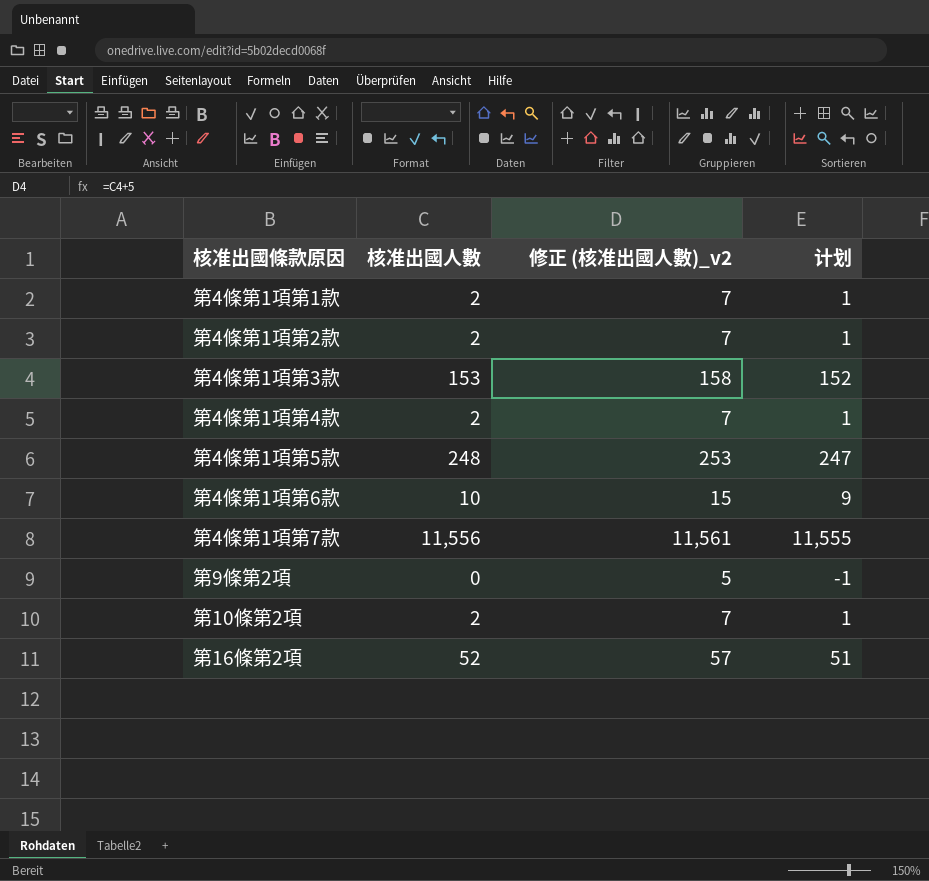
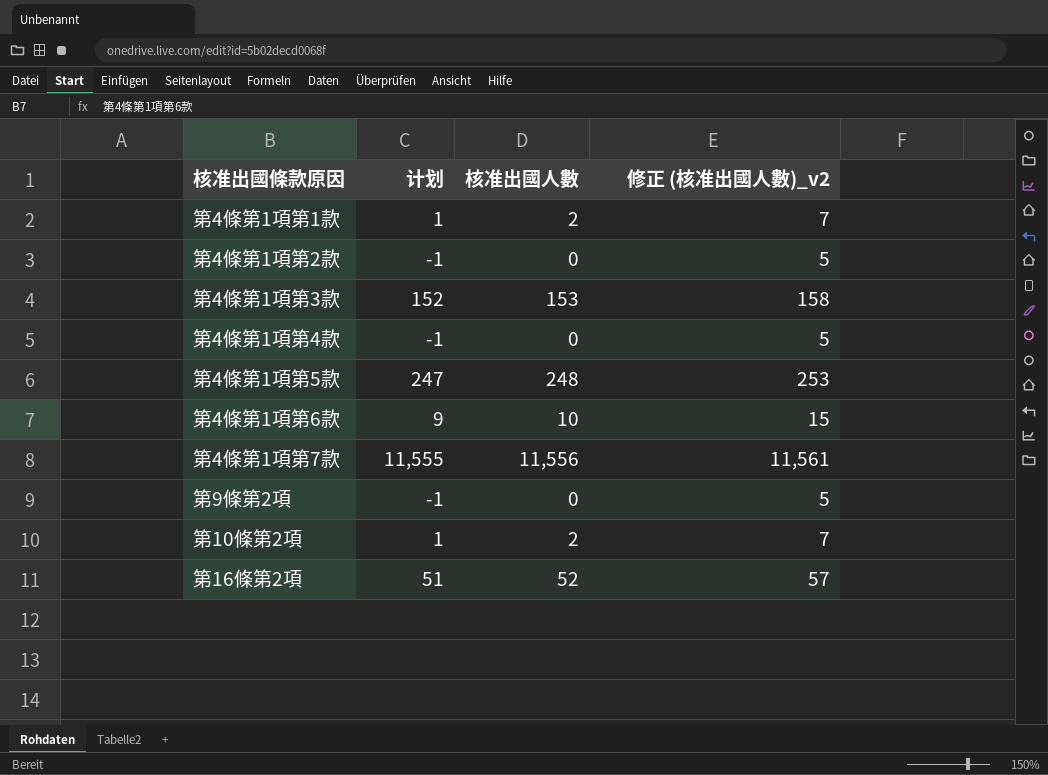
column 计划 | position: 4 -> 2
第4條第1項第2款 | 计划: 1 -> -1
第4條第1項第2款 | 核准出國人數: 2 -> 0
第4條第1項第2款 | 修正 (核准出國人數)_v2: 7 -> 5
第4條第1項第4款 | 计划: 1 -> -1
第4條第1項第4款 | 核准出國人數: 2 -> 0
第4條第1項第4款 | 修正 (核准出國人數)_v2: 7 -> 5

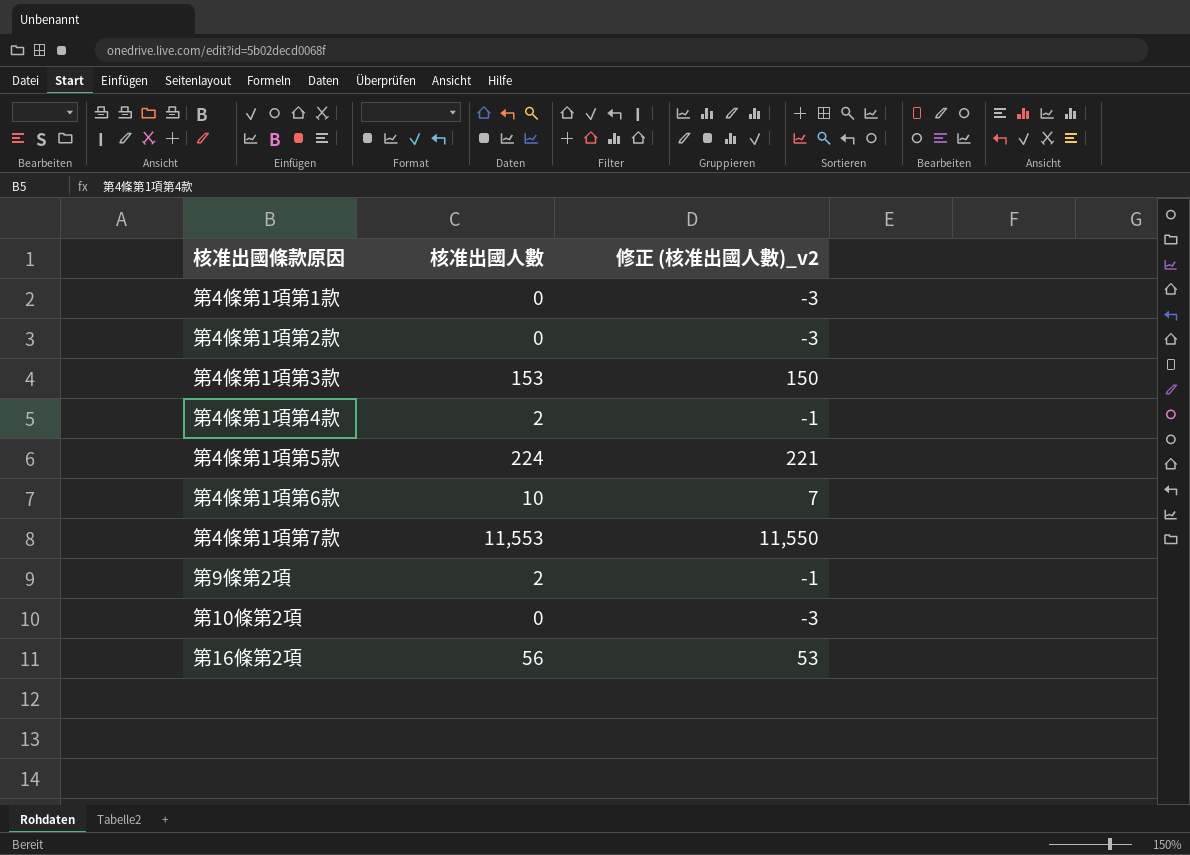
column 计划 | formula: [核准出國人數] - 1 -> none
column 修正 (核准出國人數)_v2 | formula: [核准出國人數] + 5 -> [核准出國人數] - 3
第4條第1項第1款 | 核准出國人數: 2 -> 0
第4條第1項第4款 | 核准出國人數: 0 -> 2
第4條第1項第5款 | 核准出國人數: 248 -> 224
第4條第1項第7款 | 核准出國人數: 11,556 -> 11,553
第9條第2項 | 核准出國人數: 0 -> 2
第10條第2項 | 核准出國人數: 2 -> 0
第16條第2項 | 核准出國人數: 52 -> 56

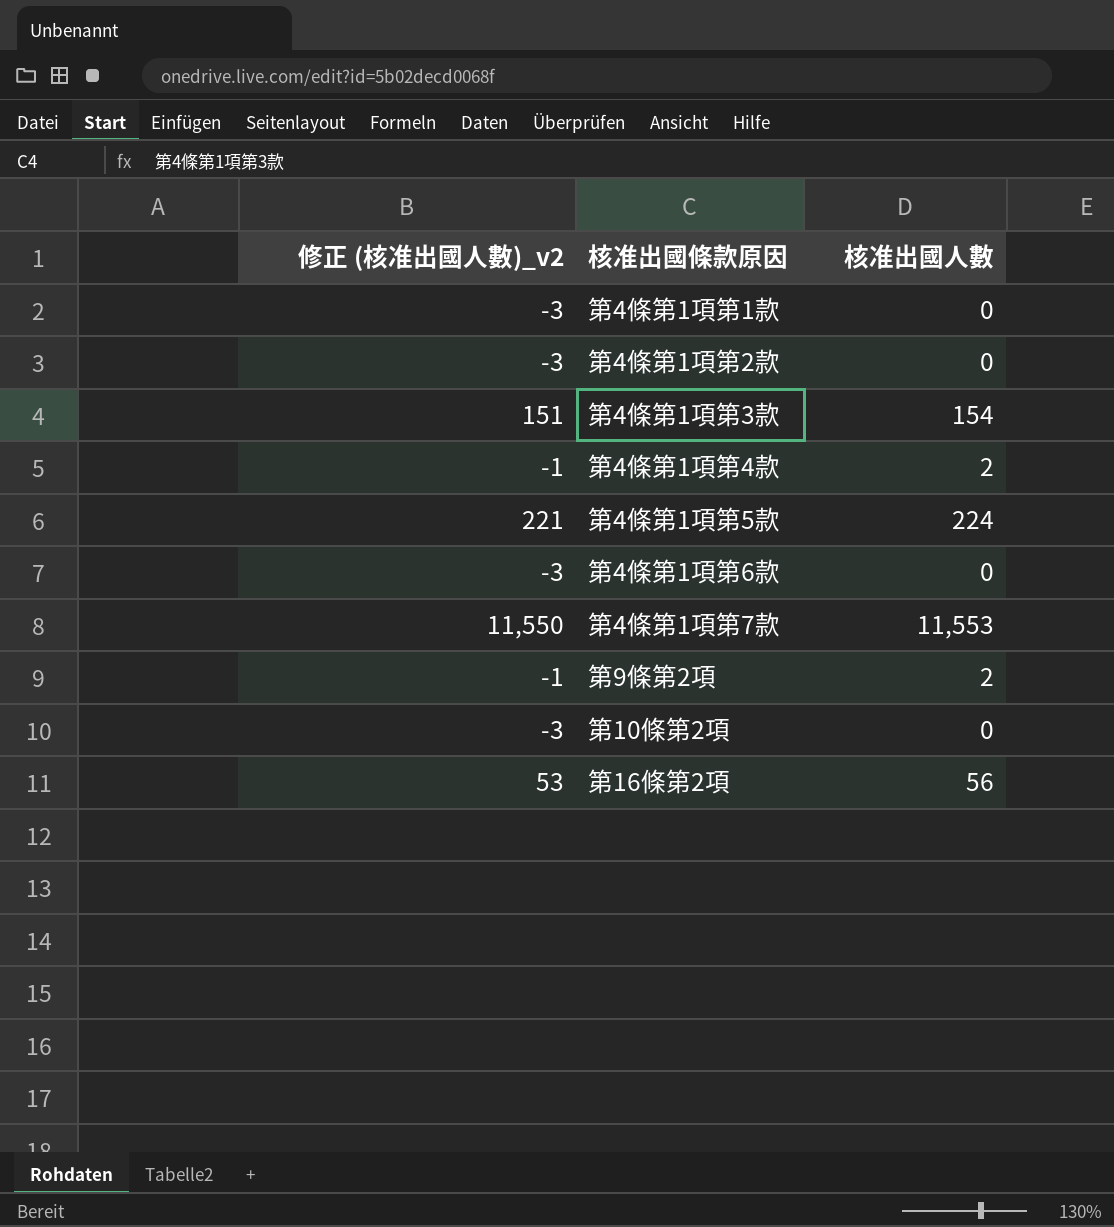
column 修正 (核准出國人數)_v2 | position: 3 -> 1
第4條第1項第3款 | 修正 (核准出國人數)_v2: 150 -> 151
第4條第1項第3款 | 核准出國人數: 153 -> 154
第4條第1項第6款 | 修正 (核准出國人數)_v2: 7 -> -3
第4條第1項第6款 | 核准出國人數: 10 -> 0

